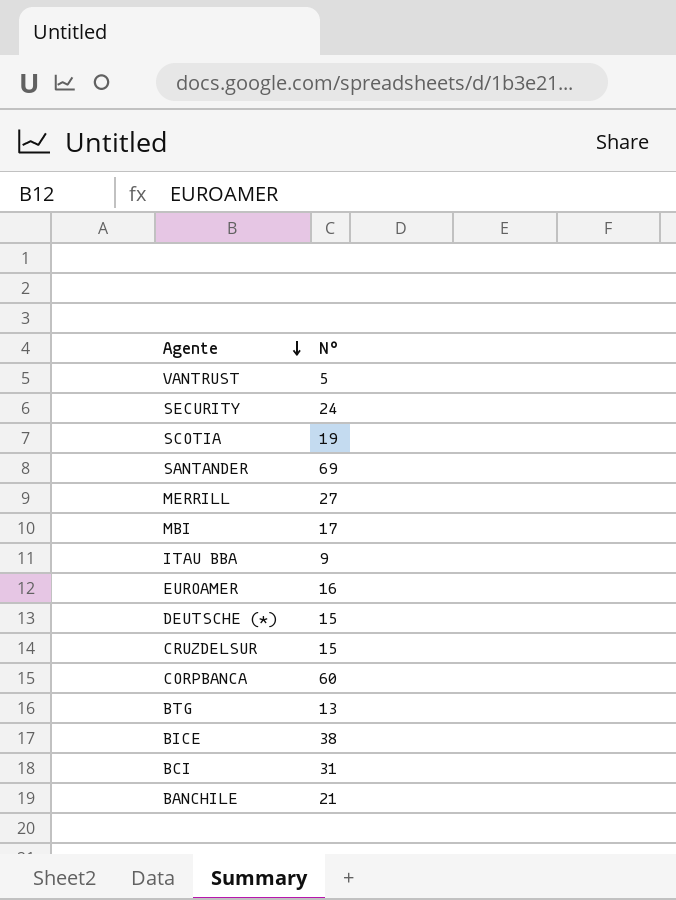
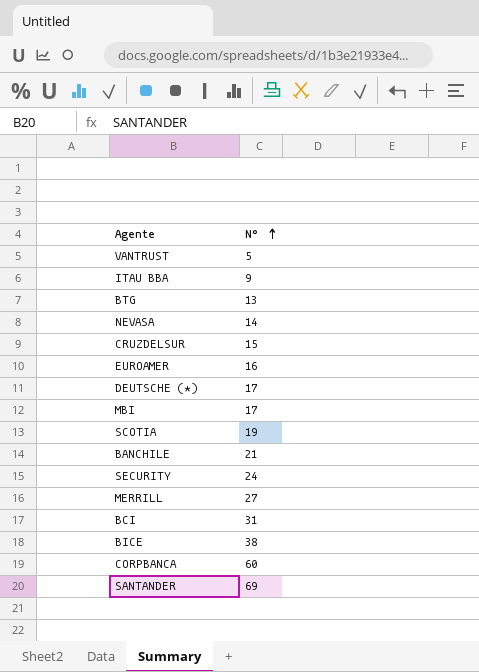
row order: Agente descending -> N° ascending
row NEVASA: none -> 14
DEUTSCHE (*) | N°: 15 -> 17

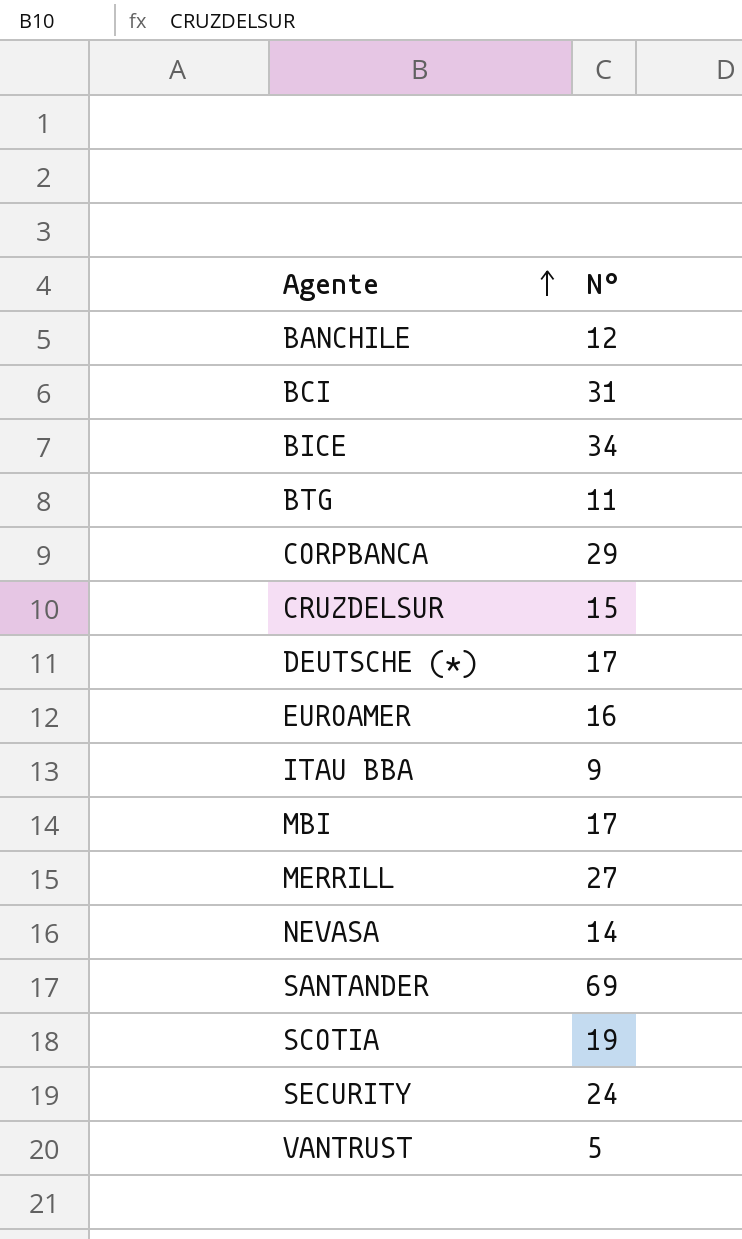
row order: N° ascending -> Agente ascending
BANCHILE | N°: 21 -> 12
BICE | N°: 38 -> 34
BTG | N°: 13 -> 11
CORPBANCA | N°: 60 -> 29

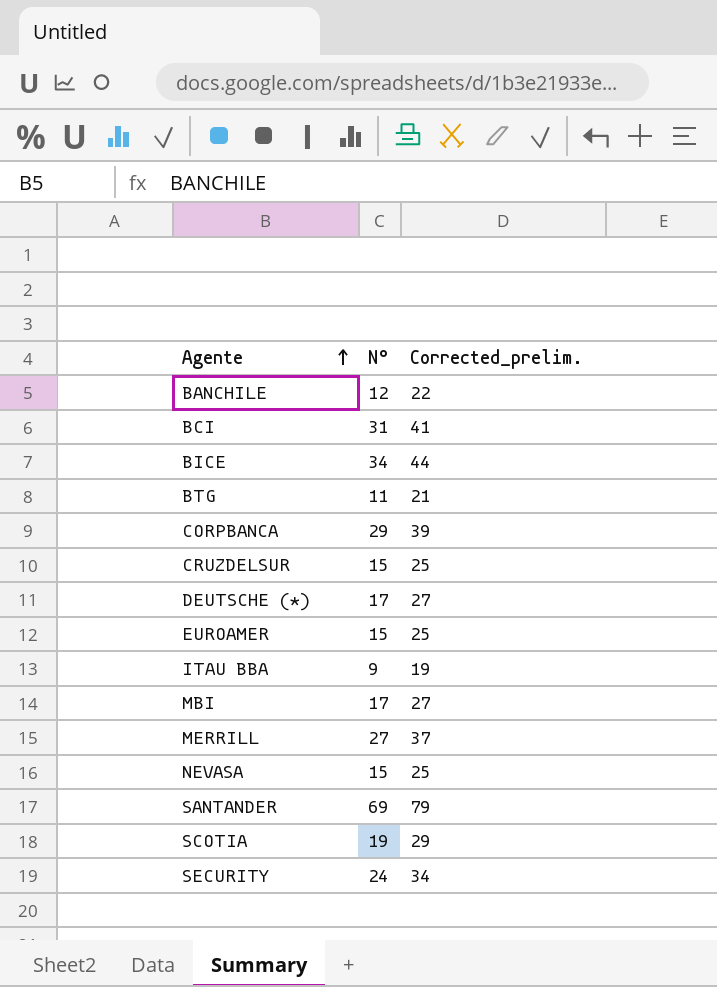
column Corrected_prelim. | formula: none -> [N°] + 10
row VANTRUST: 5 -> none
EUROAMER | N°: 16 -> 15
NEVASA | N°: 14 -> 15

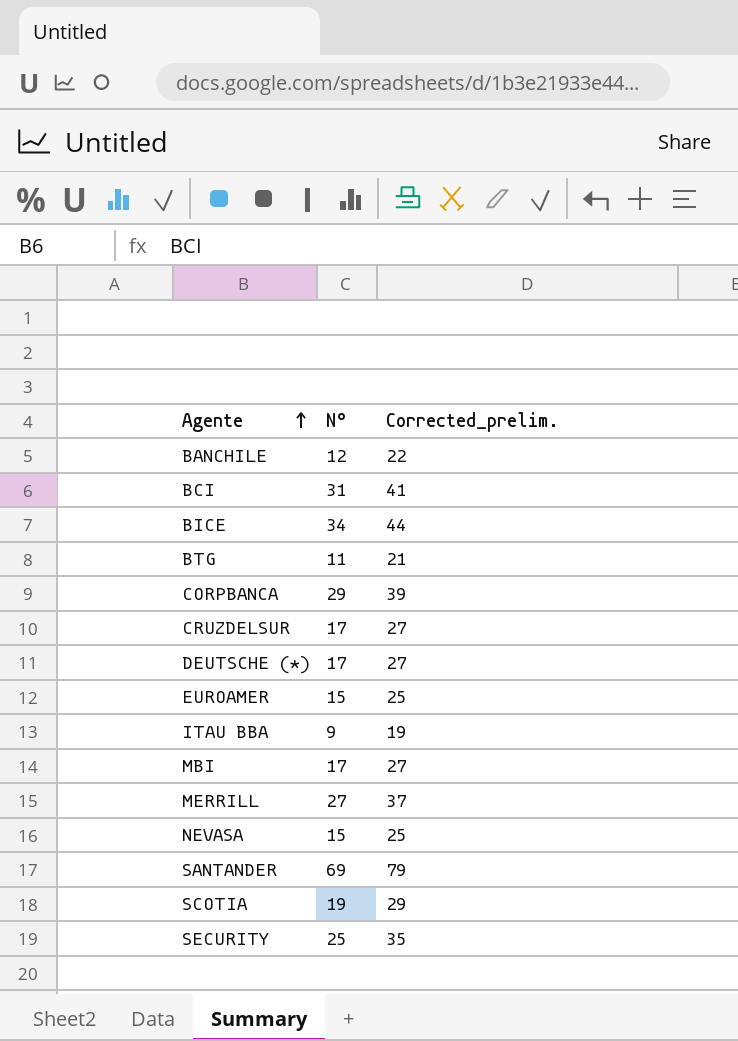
CRUZDELSUR | N°: 15 -> 17
CRUZDELSUR | Corrected_prelim.: 25 -> 27
SECURITY | N°: 24 -> 25
SECURITY | Corrected_prelim.: 34 -> 35

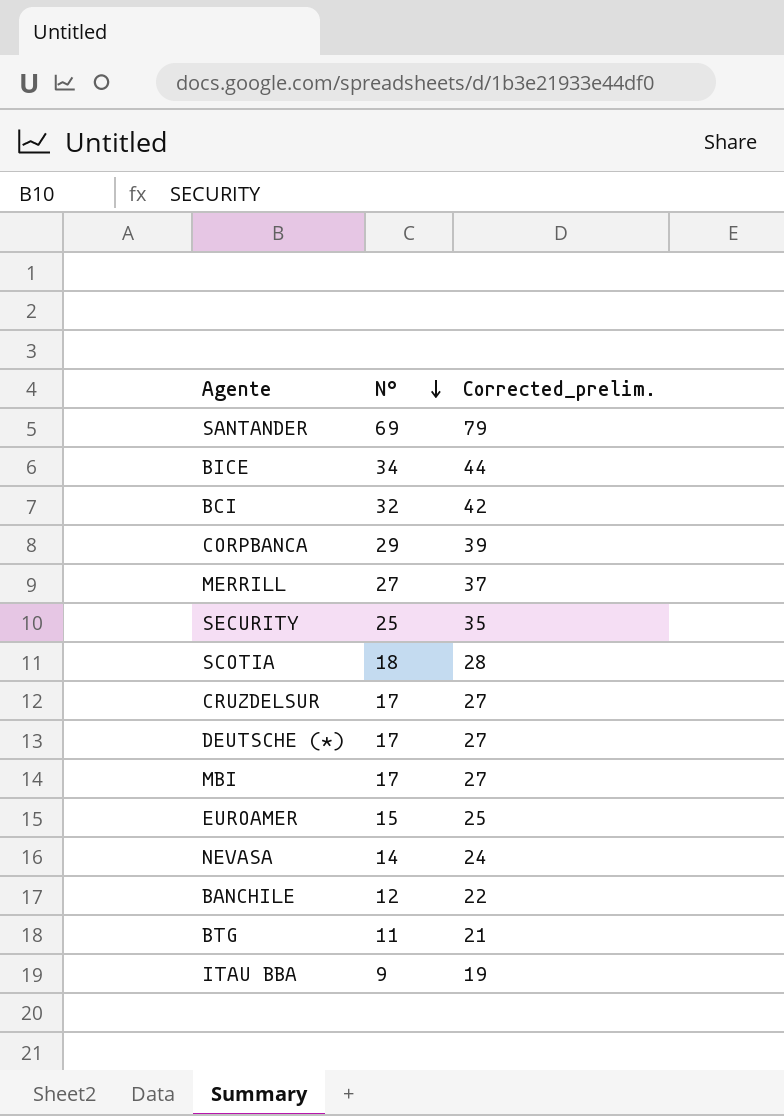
row order: Agente ascending -> N° descending
BCI | N°: 31 -> 32
BCI | Corrected_prelim.: 41 -> 42
SCOTIA | N°: 19 -> 18
SCOTIA | Corrected_prelim.: 29 -> 28
NEVASA | N°: 15 -> 14
NEVASA | Corrected_prelim.: 25 -> 24

